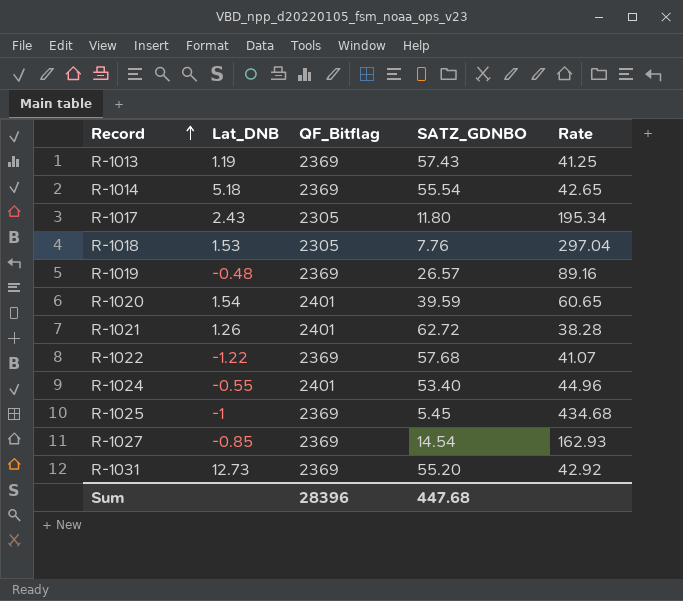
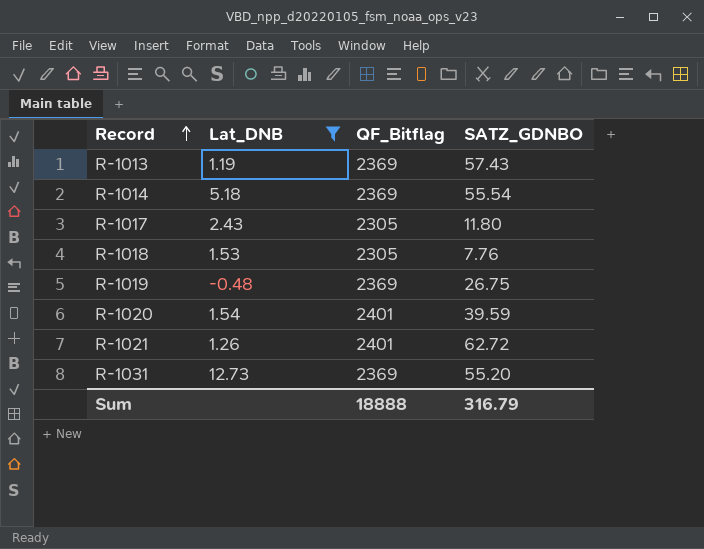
filter: none -> Lat_DNB >= -0.48
column Rate | formula: [QF_Bitflag] / [SATZ_GDNBO] -> none
R-1019 | SATZ_GDNBO: 26.57 -> 26.75
Sum | QF_Bitflag: 28396 -> 18888
Sum | SATZ_GDNBO: 447.68 -> 316.79

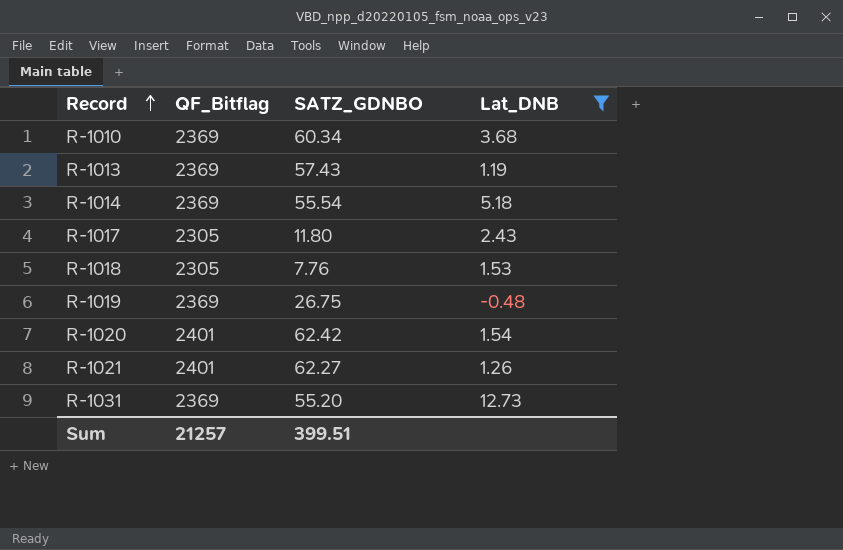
column Lat_DNB | position: 2 -> 4
row R-1010: none -> 2369 | 60.34 | 3.68
R-1020 | SATZ_GDNBO: 39.59 -> 62.42
R-1021 | SATZ_GDNBO: 62.72 -> 62.27
Sum | QF_Bitflag: 18888 -> 21257
Sum | SATZ_GDNBO: 316.79 -> 399.51

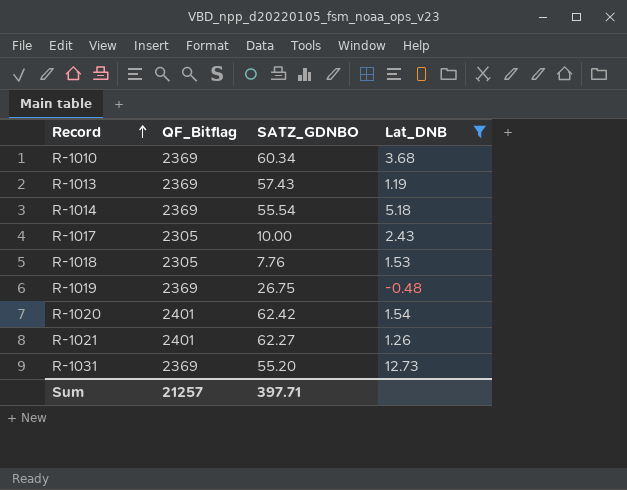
R-1017 | SATZ_GDNBO: 11.80 -> 10.00
Sum | SATZ_GDNBO: 399.51 -> 397.71

